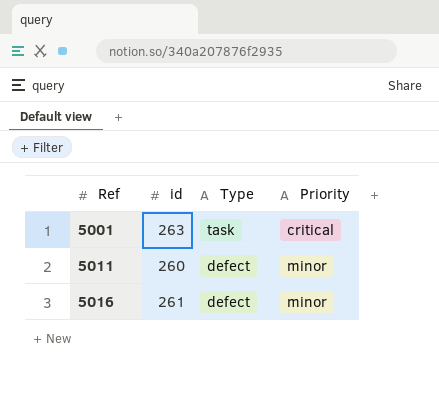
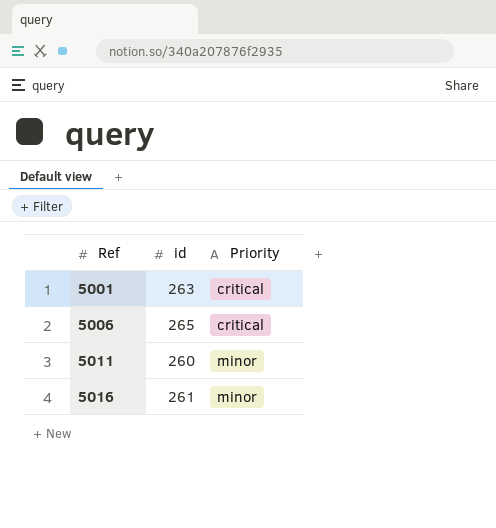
column Type | position: 3 -> none
row 5006: none -> 265 | critical

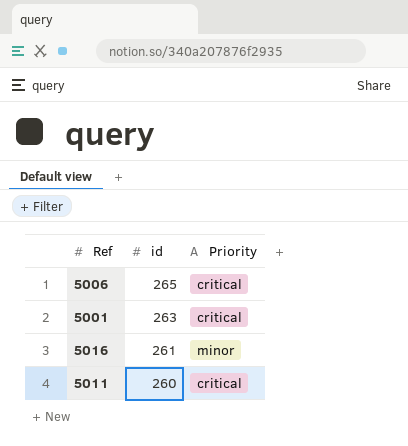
row order: Ref ascending -> id descending
5011 | Priority: minor -> critical

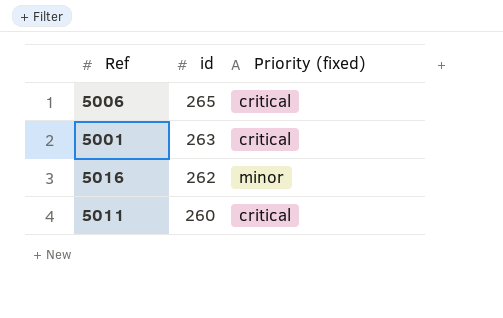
column name: Priority -> Priority (fixed)
5016 | id: 261 -> 262

